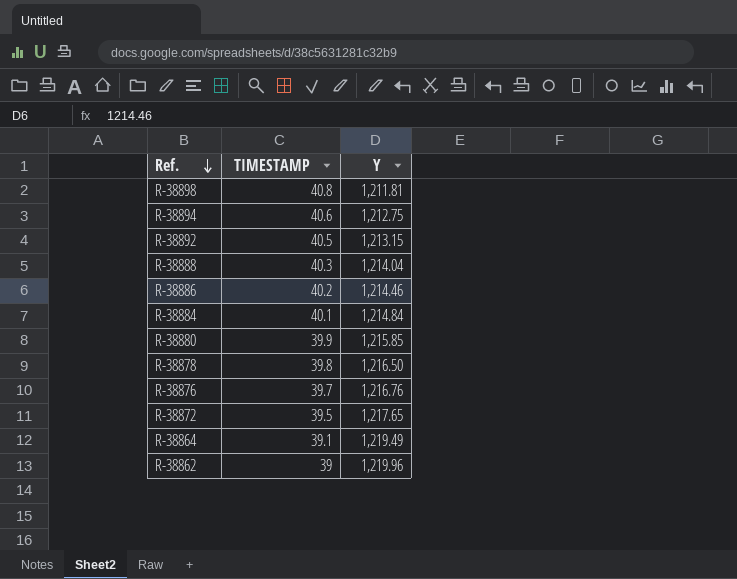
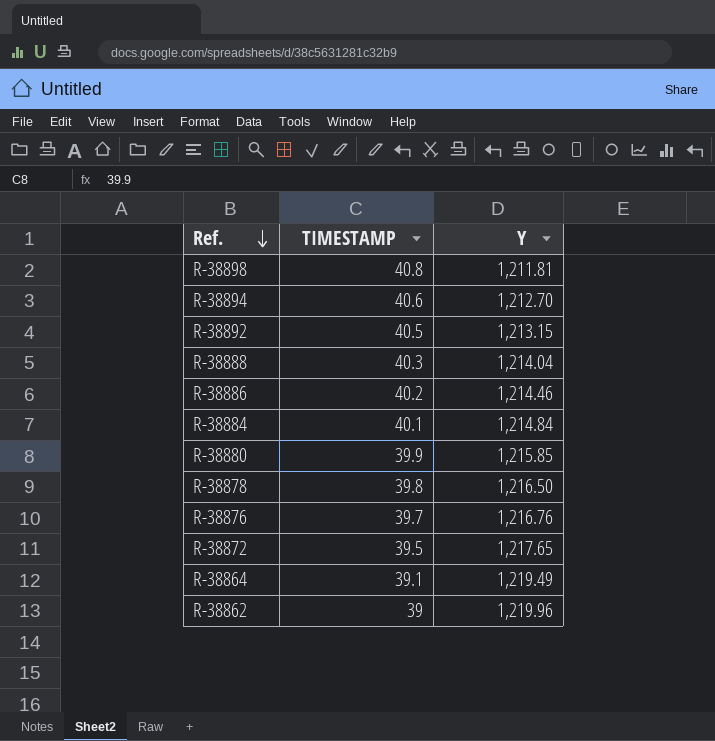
R-38894 | Y: 1,212.75 -> 1,212.70

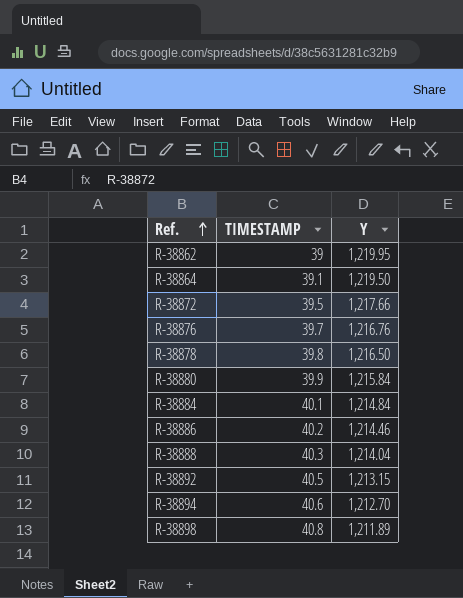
row order: Ref. descending -> Ref. ascending
R-38862 | Y: 1,219.96 -> 1,219.95
R-38864 | Y: 1,219.49 -> 1,219.50
R-38872 | Y: 1,217.65 -> 1,217.66
R-38880 | Y: 1,215.85 -> 1,215.84
R-38898 | Y: 1,211.81 -> 1,211.89

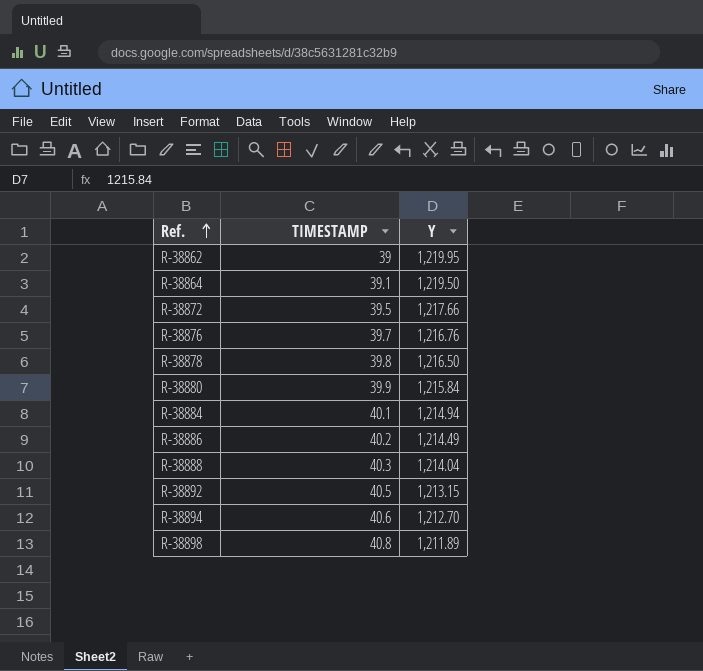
R-38884 | Y: 1,214.84 -> 1,214.94
R-38886 | Y: 1,214.46 -> 1,214.49

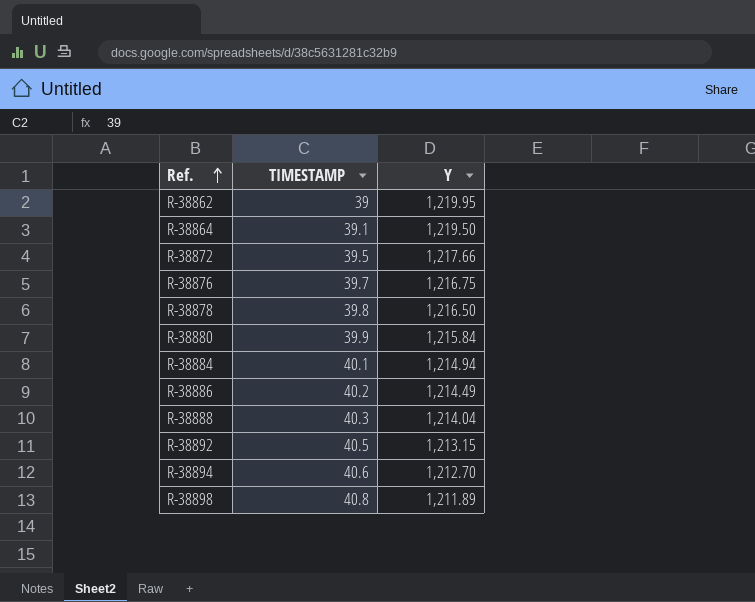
R-38876 | Y: 1,216.76 -> 1,216.75

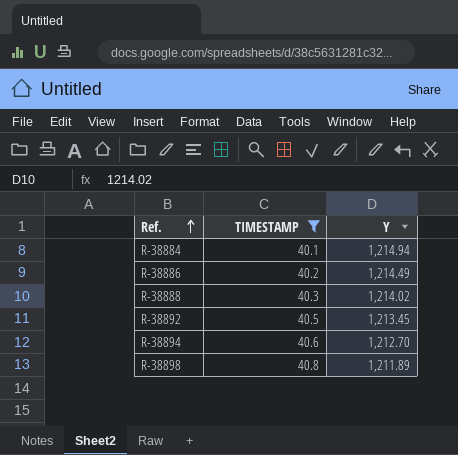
filter: none -> TIMESTAMP >= 40.1
R-38888 | Y: 1,214.04 -> 1,214.02
R-38892 | Y: 1,213.15 -> 1,213.45

